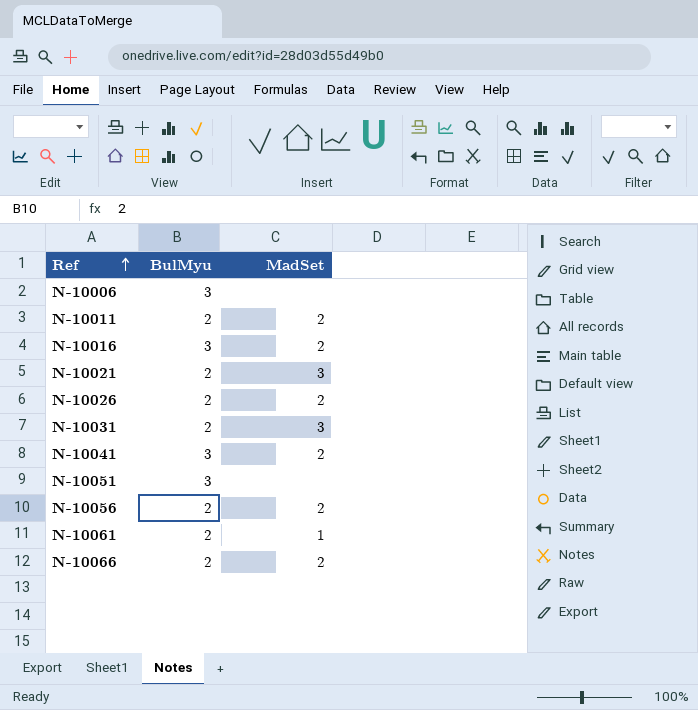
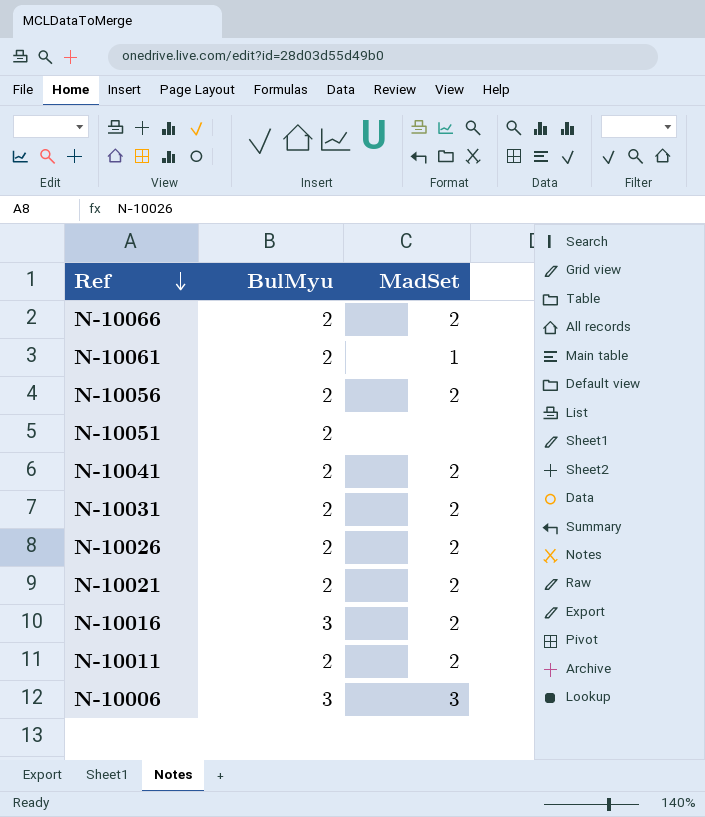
row order: Ref ascending -> Ref descending
N-10051 | BulMyu: 3 -> 2
N-10041 | BulMyu: 3 -> 2
N-10031 | MadSet: 3 -> 2
N-10021 | MadSet: 3 -> 2
N-10006 | MadSet: none -> 3

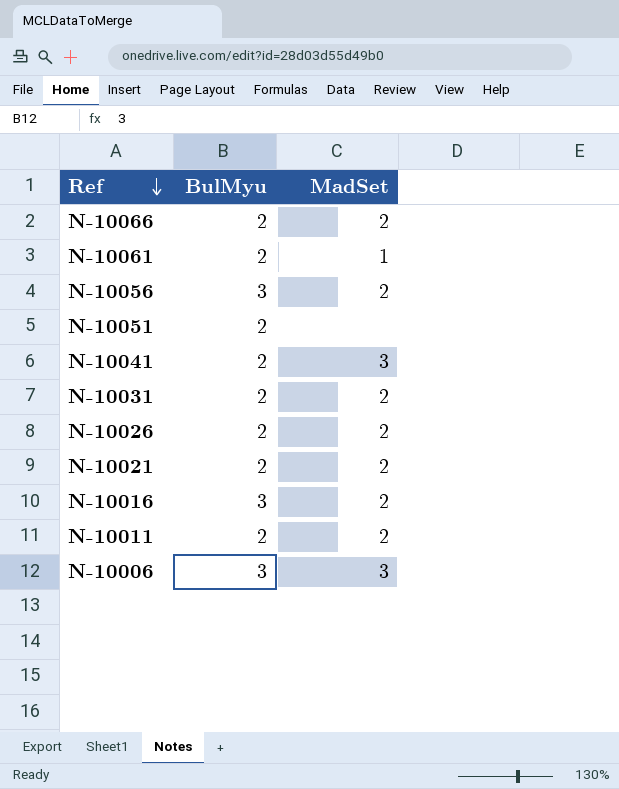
N-10056 | BulMyu: 2 -> 3
N-10041 | MadSet: 2 -> 3

